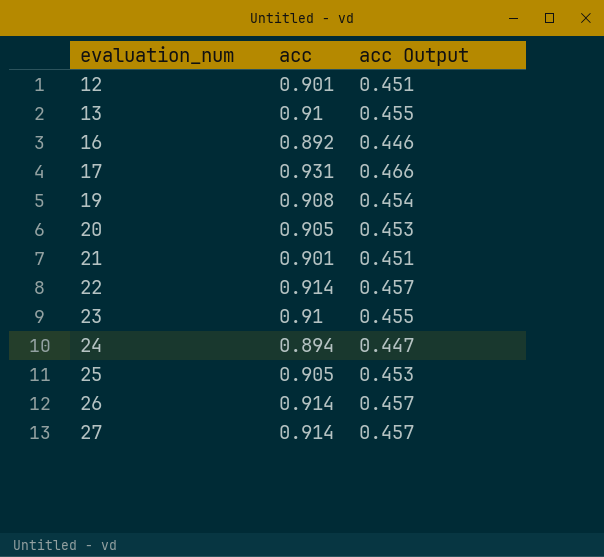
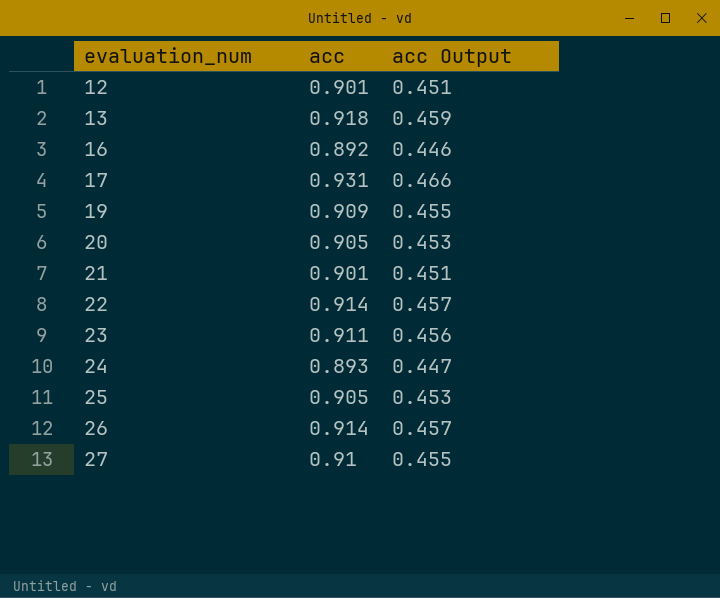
13 | acc: 0.91 -> 0.918
13 | acc Output: 0.455 -> 0.459
19 | acc: 0.908 -> 0.909
19 | acc Output: 0.454 -> 0.455
23 | acc: 0.91 -> 0.911
23 | acc Output: 0.455 -> 0.456
24 | acc: 0.894 -> 0.893
27 | acc: 0.914 -> 0.91
27 | acc Output: 0.457 -> 0.455

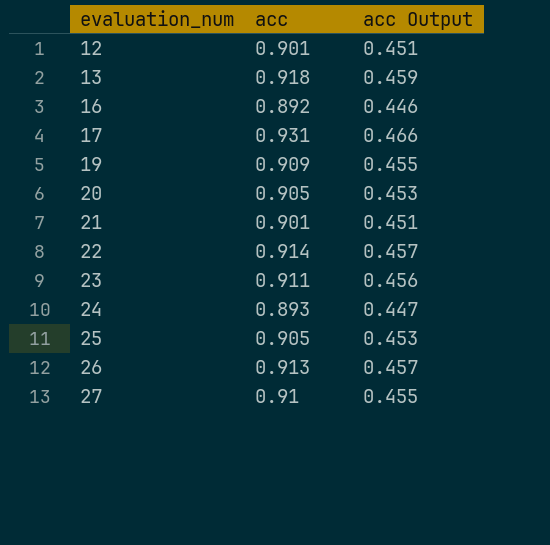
26 | acc: 0.914 -> 0.913

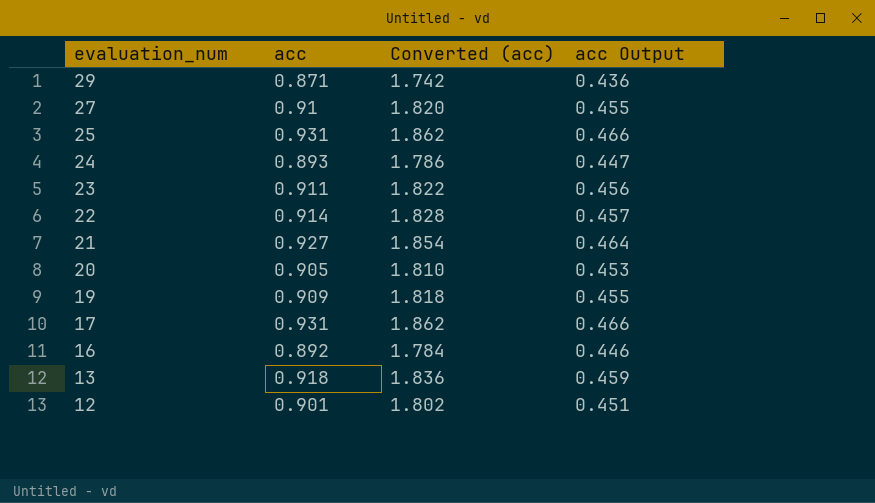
row order: evaluation_num ascending -> evaluation_num descending
column Converted (acc) | formula: none -> [acc] * 2
row 26: 0.913 | 0.457 -> none
row 29: none -> 0.871 | 1.742 | 0.436
25 | acc: 0.905 -> 0.931
25 | acc Output: 0.453 -> 0.466
21 | acc: 0.901 -> 0.927
21 | acc Output: 0.451 -> 0.464

